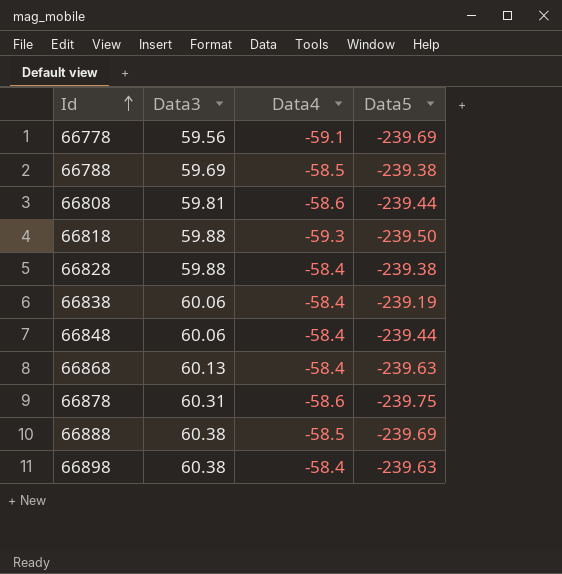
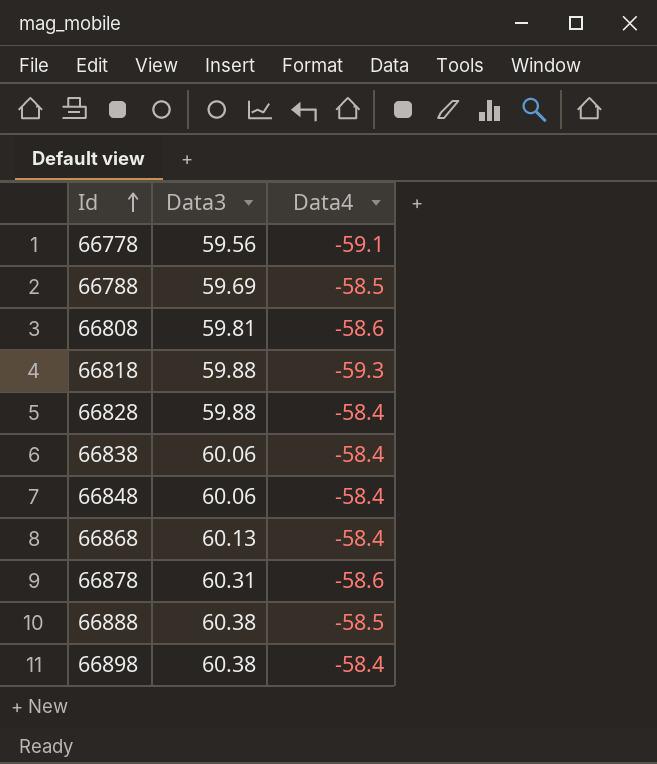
column Data5 | position: 4 -> none

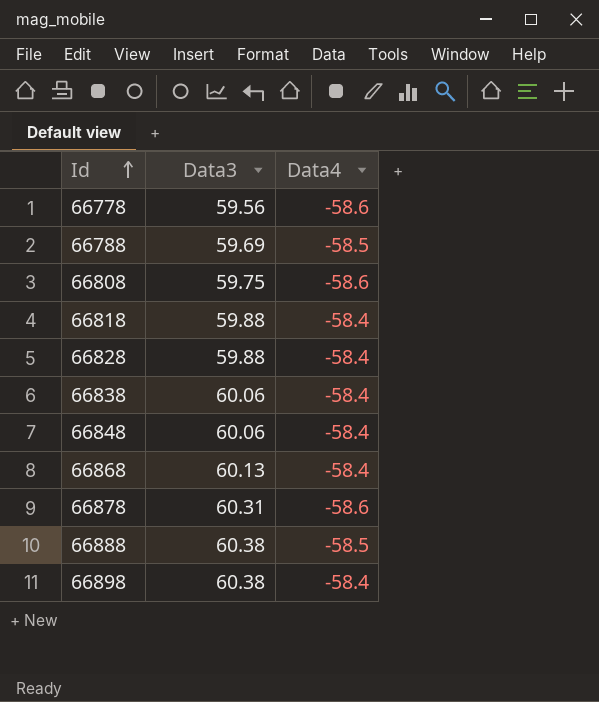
66778 | Data4: -59.1 -> -58.6
66808 | Data3: 59.81 -> 59.75
66818 | Data4: -59.3 -> -58.4

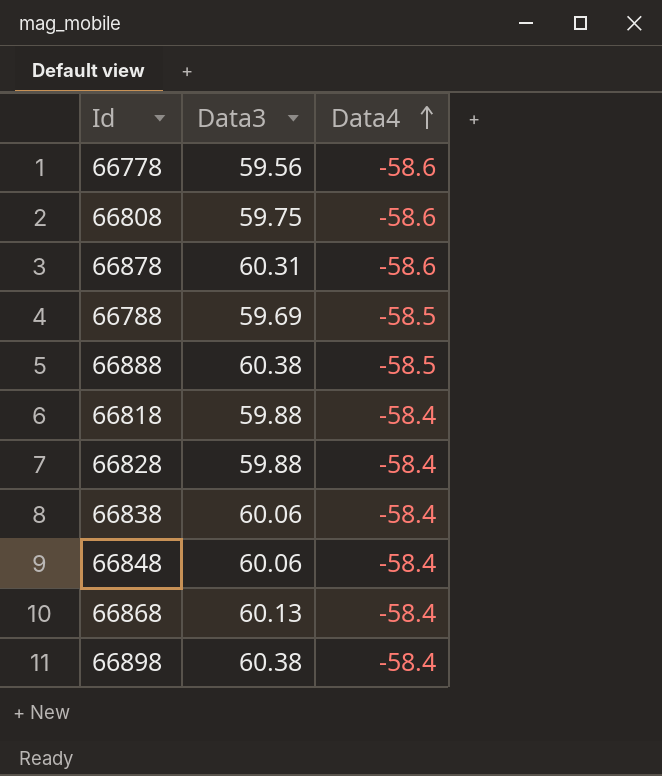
row order: Id ascending -> Data4 ascending

